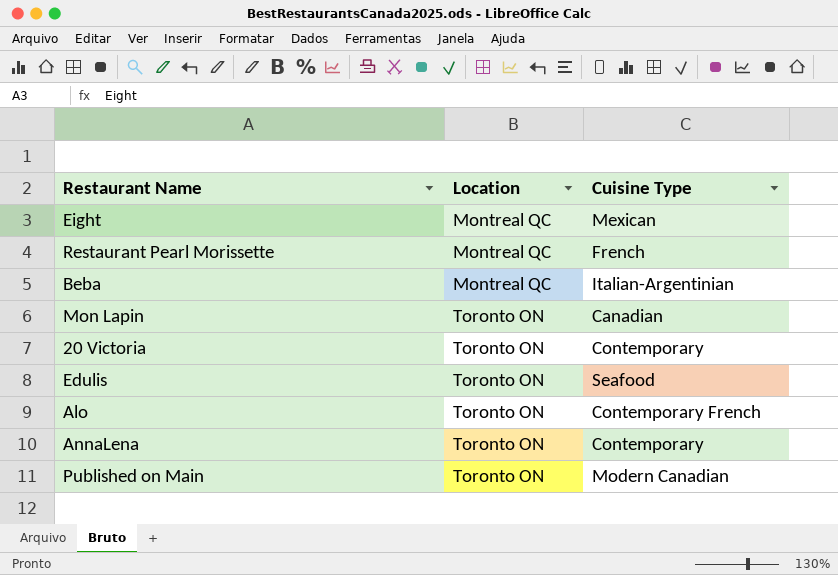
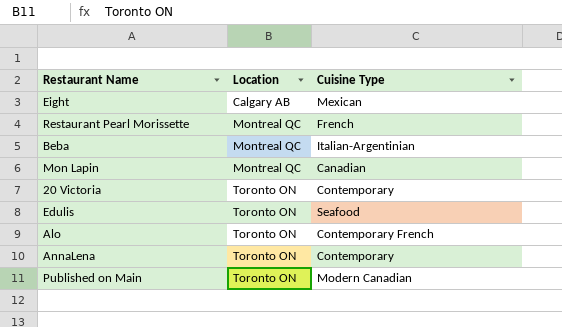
Eight | Location: Montreal QC -> Calgary AB
Mon Lapin | Location: Toronto ON -> Montreal QC

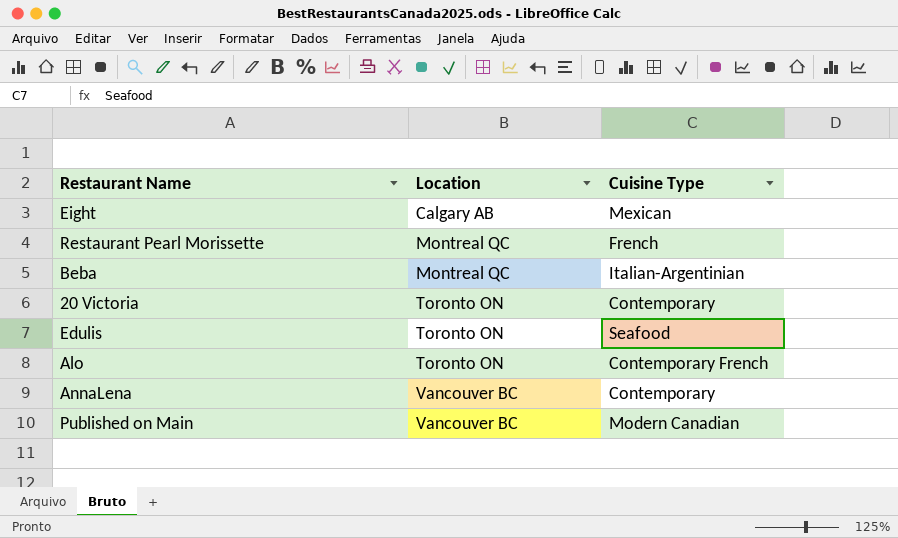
row Mon Lapin: Montreal QC | Canadian -> none
AnnaLena | Location: Toronto ON -> Vancouver BC
Published on Main | Location: Toronto ON -> Vancouver BC

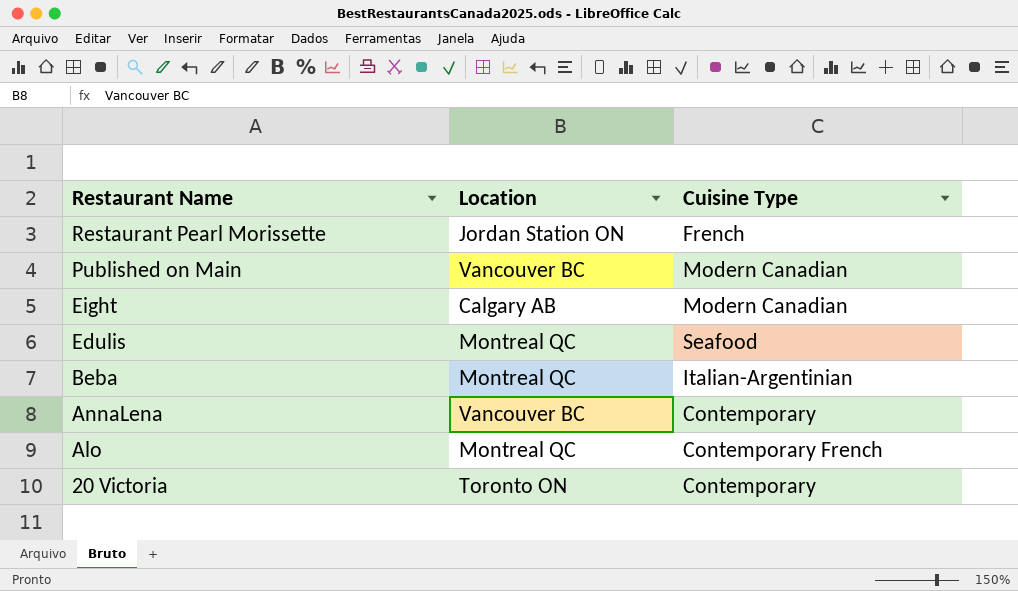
row order: Location ascending -> Restaurant Name descending
Restaurant Pearl Morissette | Location: Montreal QC -> Jordan Station ON
Eight | Cuisine Type: Mexican -> Modern Canadian
Edulis | Location: Toronto ON -> Montreal QC
Alo | Location: Toronto ON -> Montreal QC

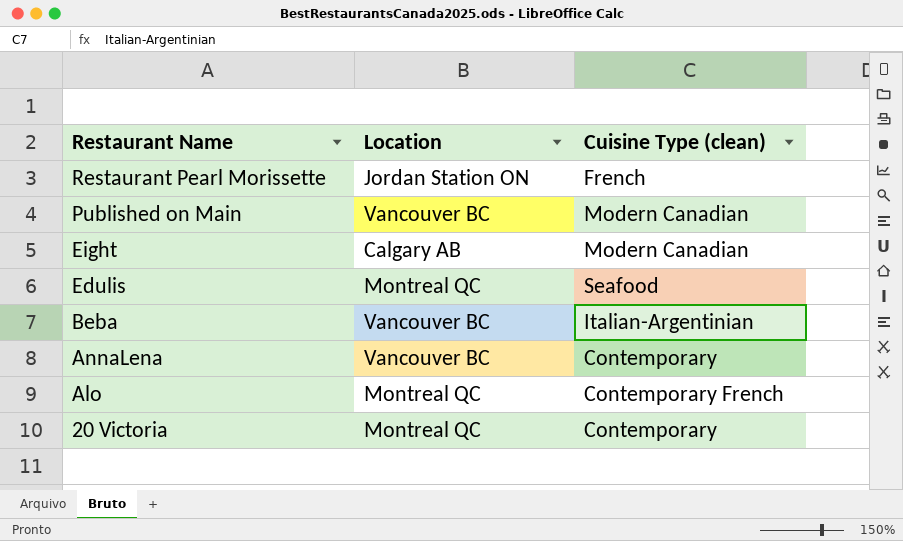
column name: Cuisine Type -> Cuisine Type (clean)
Beba | Location: Montreal QC -> Vancouver BC
20 Victoria | Location: Toronto ON -> Montreal QC

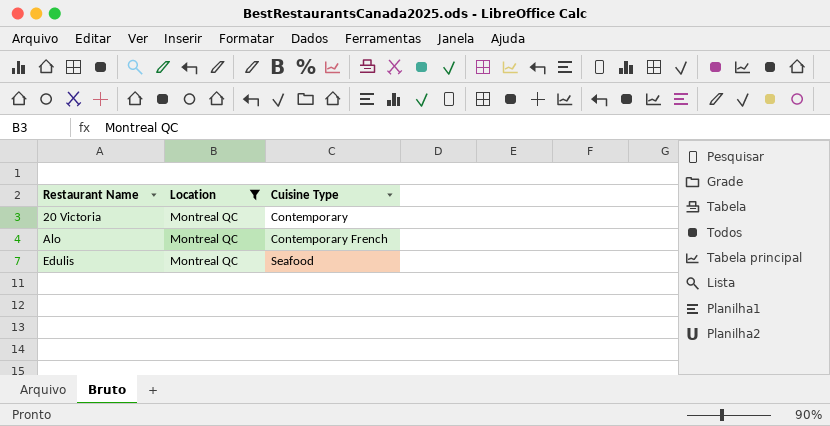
filter: none -> Location = Montreal QC
row order: Restaurant Name descending -> Restaurant Name ascending
column name: Cuisine Type (clean) -> Cuisine Type

